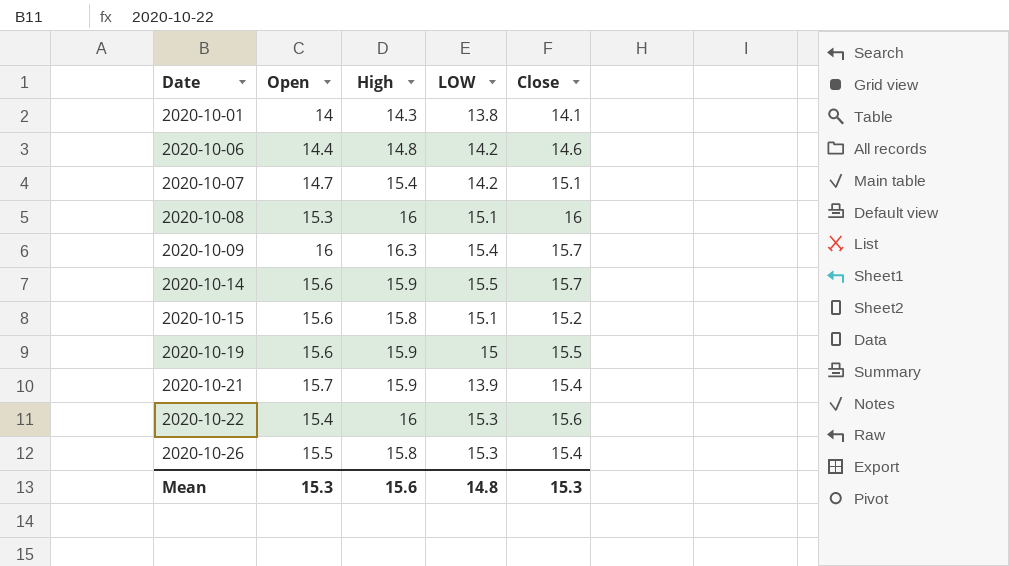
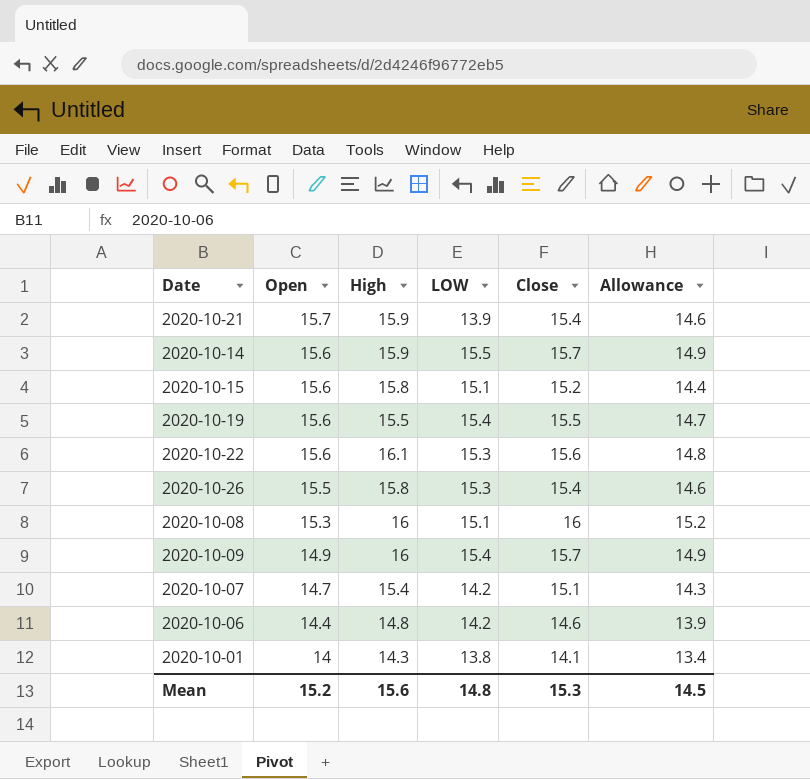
row order: Date ascending -> Open descending
column Allowance | formula: none -> [Close] * 0.95
2020-10-19 | High: 15.9 -> 15.5
2020-10-19 | LOW: 15 -> 15.4
2020-10-22 | Open: 15.4 -> 15.6
2020-10-22 | High: 16 -> 16.1
2020-10-09 | Open: 16 -> 14.9
2020-10-09 | High: 16.3 -> 16
Mean | Open: 15.3 -> 15.2

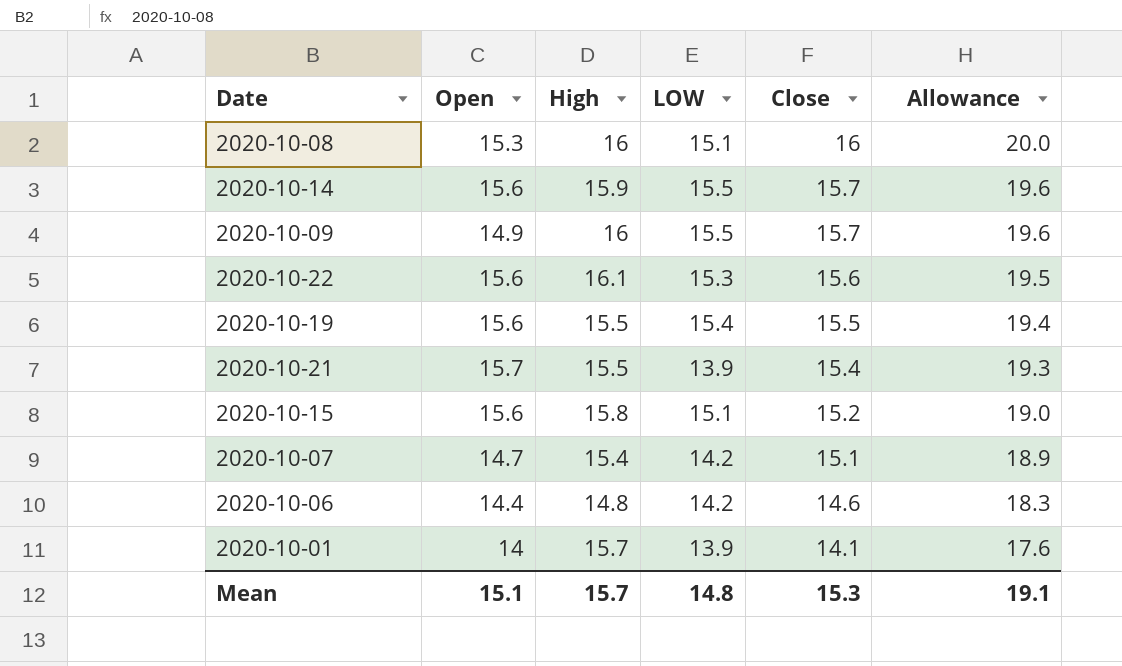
row order: Open descending -> Close descending
column Allowance | formula: [Close] * 0.95 -> [Close] * 1.25
row 2020-10-26: 15.5 | 15.8 | 15.3 | 15.4 | 14.6 -> none
2020-10-09 | LOW: 15.4 -> 15.5
2020-10-21 | High: 15.9 -> 15.5
2020-10-01 | High: 14.3 -> 15.7
2020-10-01 | LOW: 13.8 -> 13.9
Mean | Open: 15.2 -> 15.1
Mean | High: 15.6 -> 15.7
Mean | Allowance: 14.5 -> 19.1

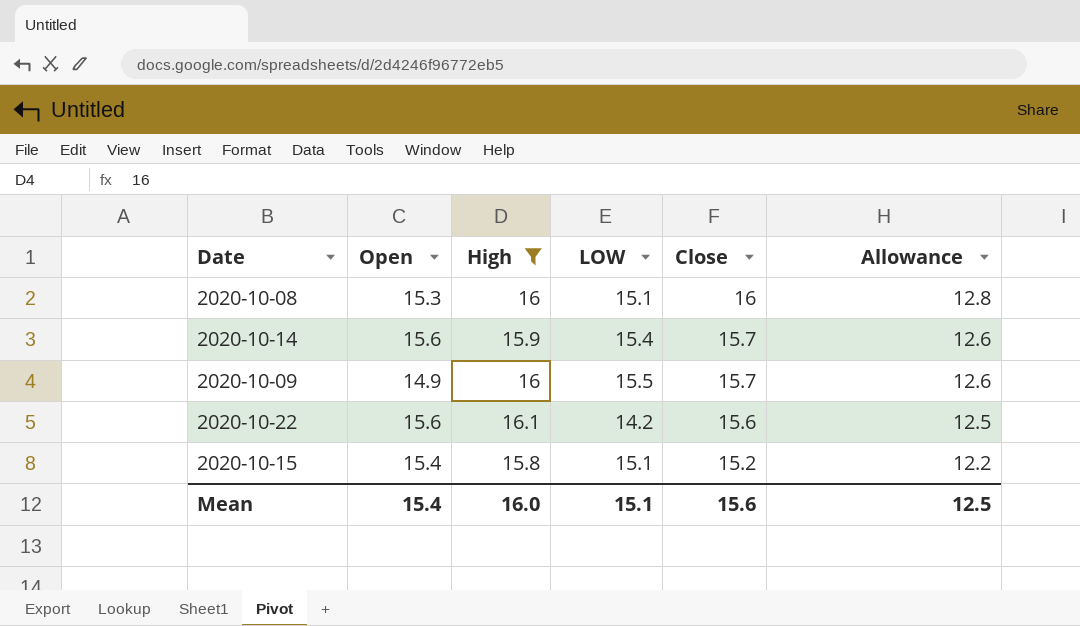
filter: none -> High >= 15.8
column Allowance | formula: [Close] * 1.25 -> [Close] * 0.8
2020-10-14 | LOW: 15.5 -> 15.4
2020-10-22 | LOW: 15.3 -> 14.2
2020-10-15 | Open: 15.6 -> 15.4
Mean | Open: 15.1 -> 15.4
Mean | High: 15.7 -> 16.0
Mean | LOW: 14.8 -> 15.1
Mean | Close: 15.3 -> 15.6
Mean | Allowance: 19.1 -> 12.5

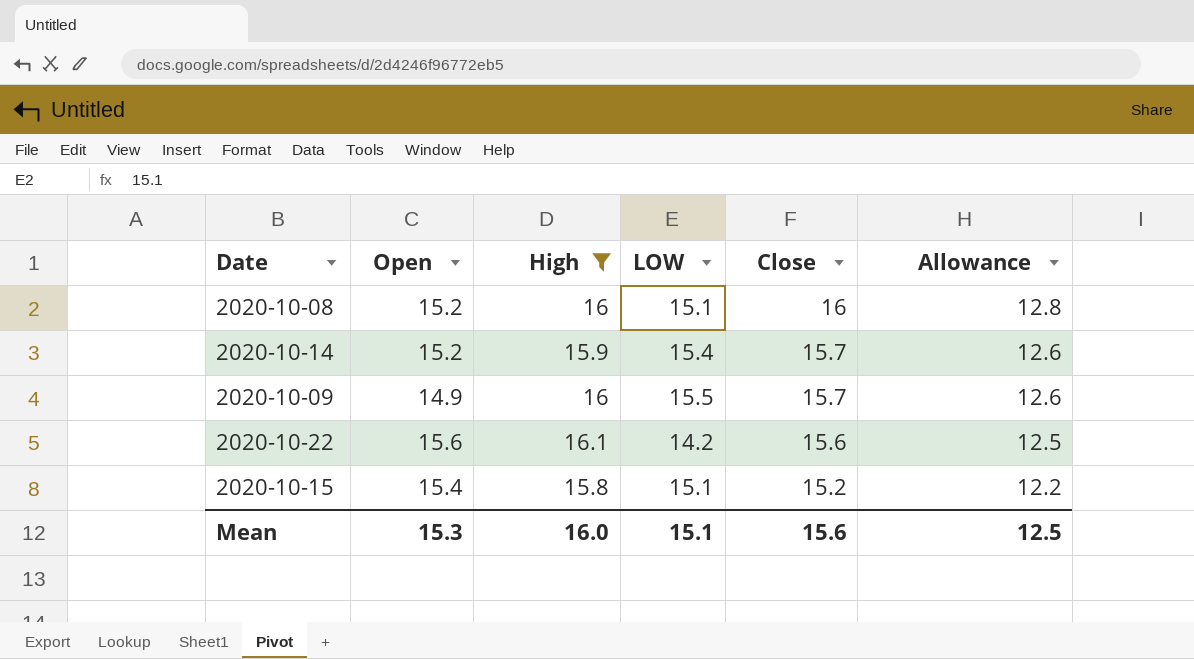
2020-10-08 | Open: 15.3 -> 15.2
2020-10-14 | Open: 15.6 -> 15.2
Mean | Open: 15.4 -> 15.3

